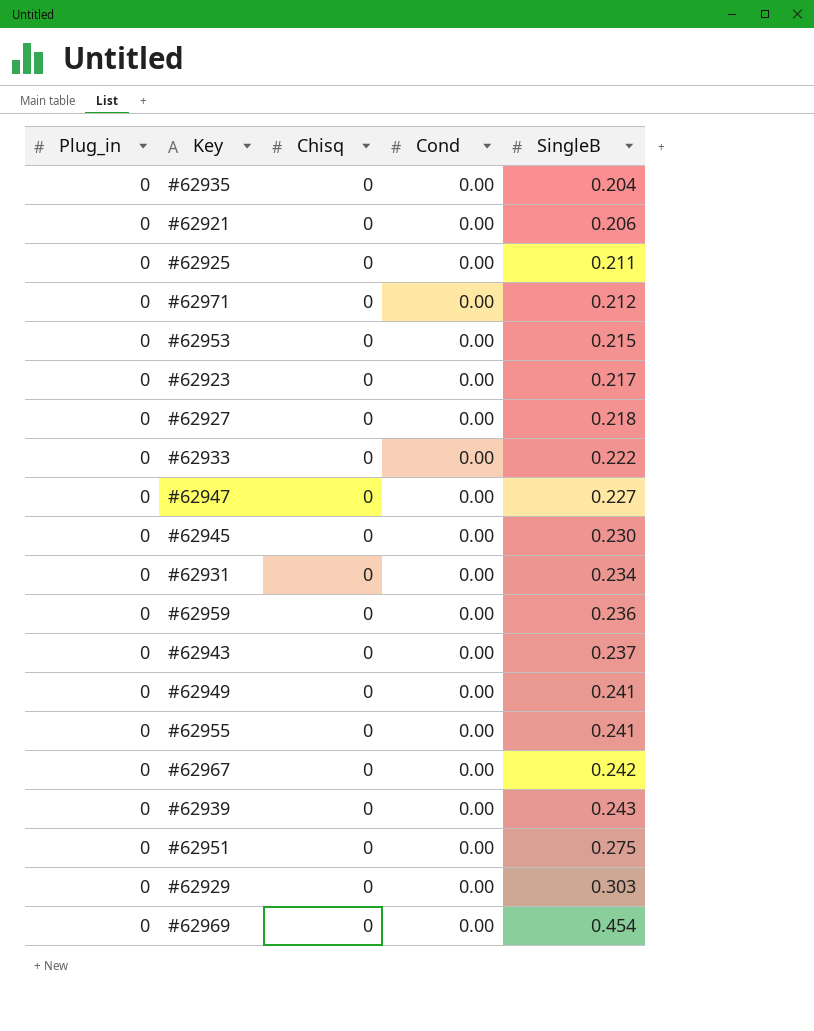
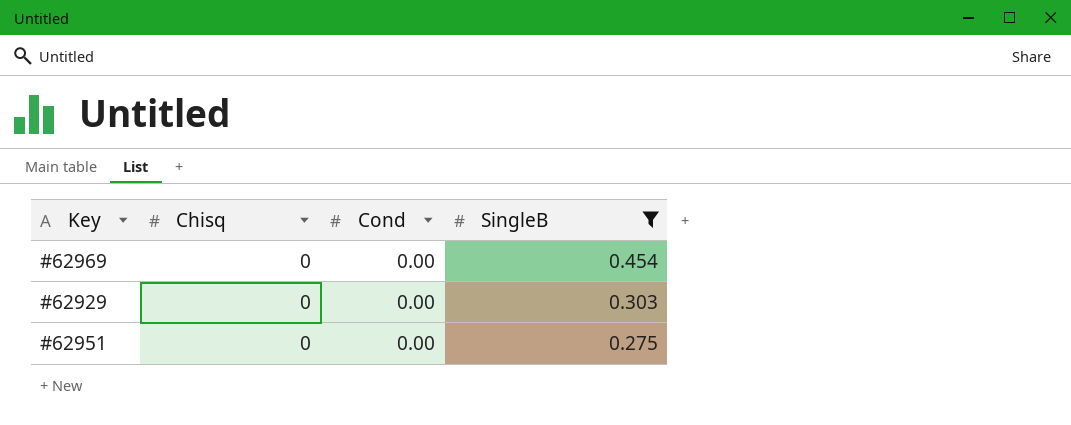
filter: none -> SingleB >= 0.275
row order: SingleB ascending -> SingleB descending
column Plug_in | position: 1 -> none

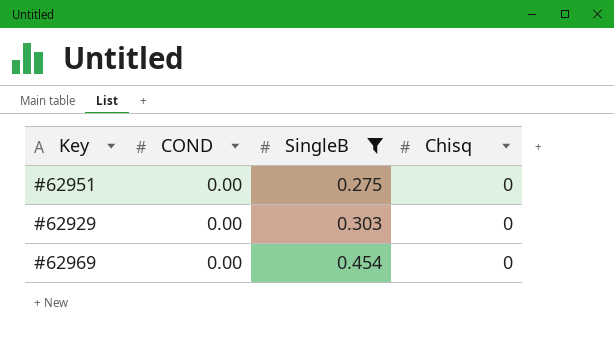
row order: SingleB descending -> SingleB ascending
column name: Cond -> COND
column Chisq | position: 2 -> 4

